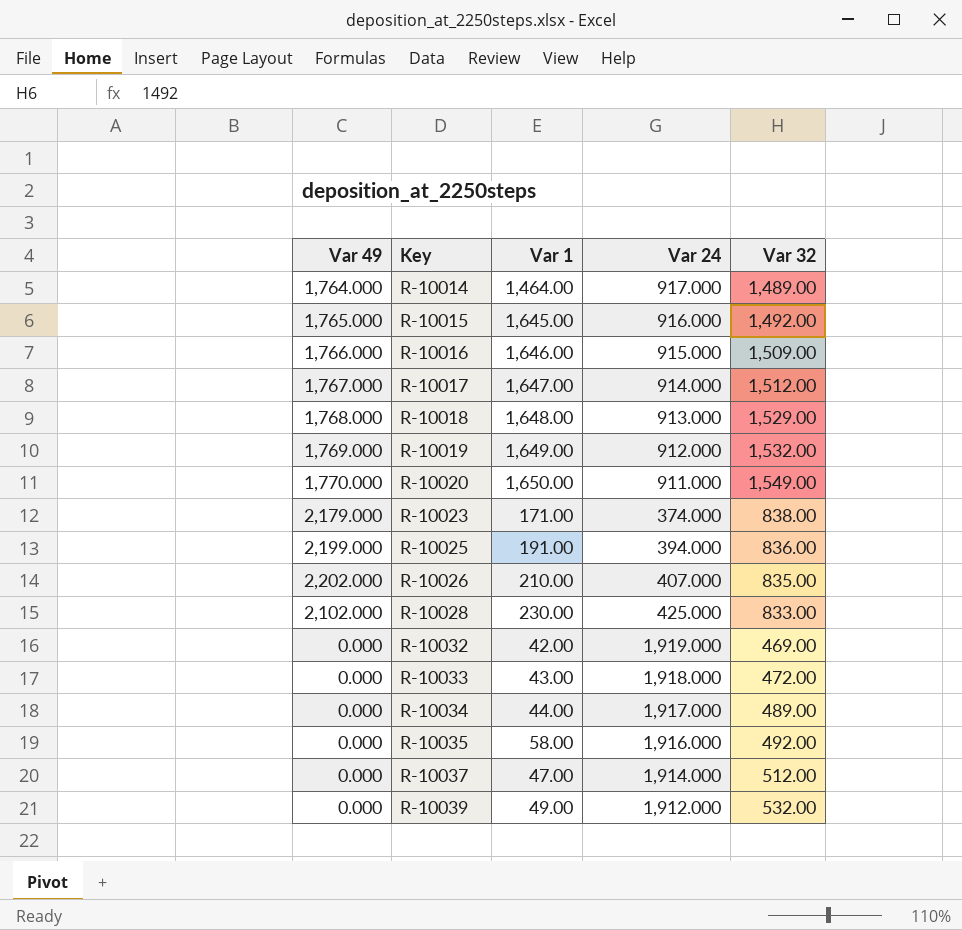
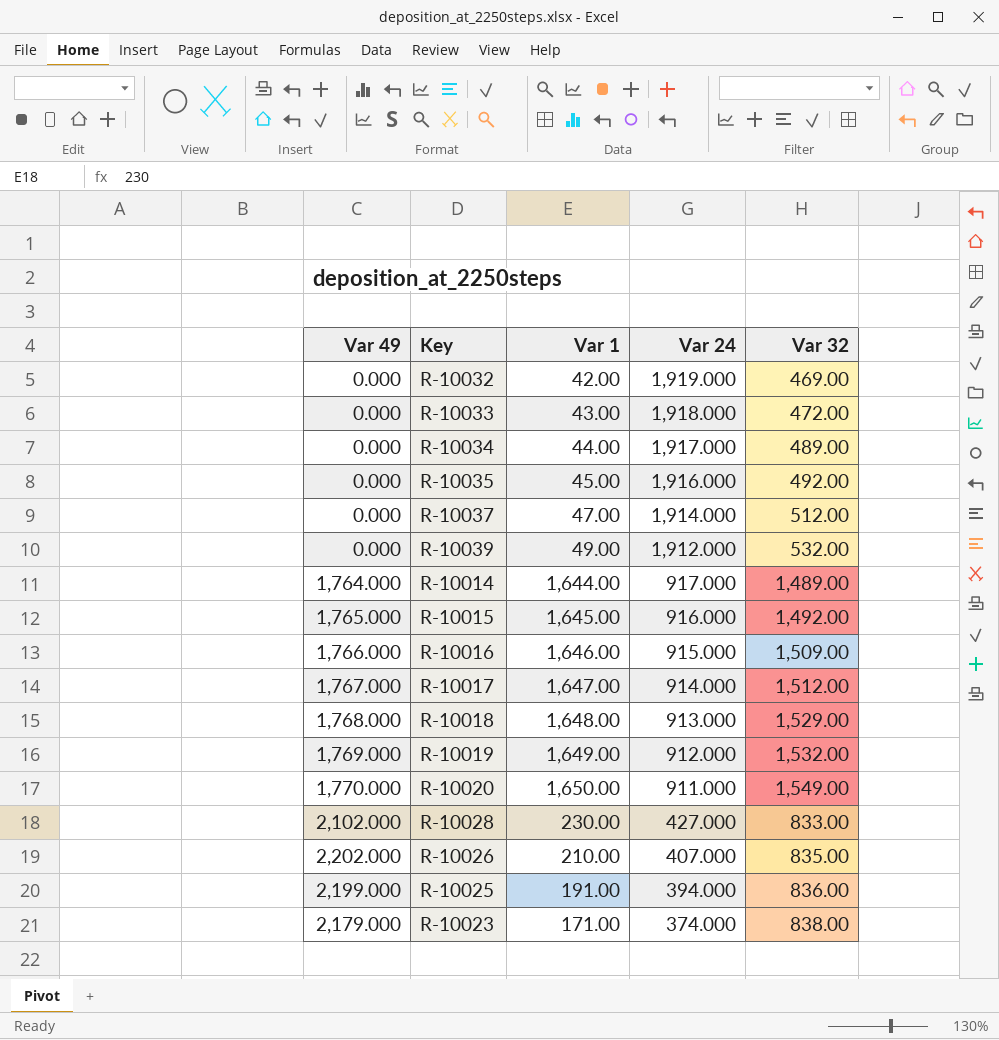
row order: Key ascending -> Var 24 descending
R-10035 | Var 1: 58.00 -> 45.00
R-10014 | Var 1: 1,464.00 -> 1,644.00
R-10028 | Var 24: 425.000 -> 427.000

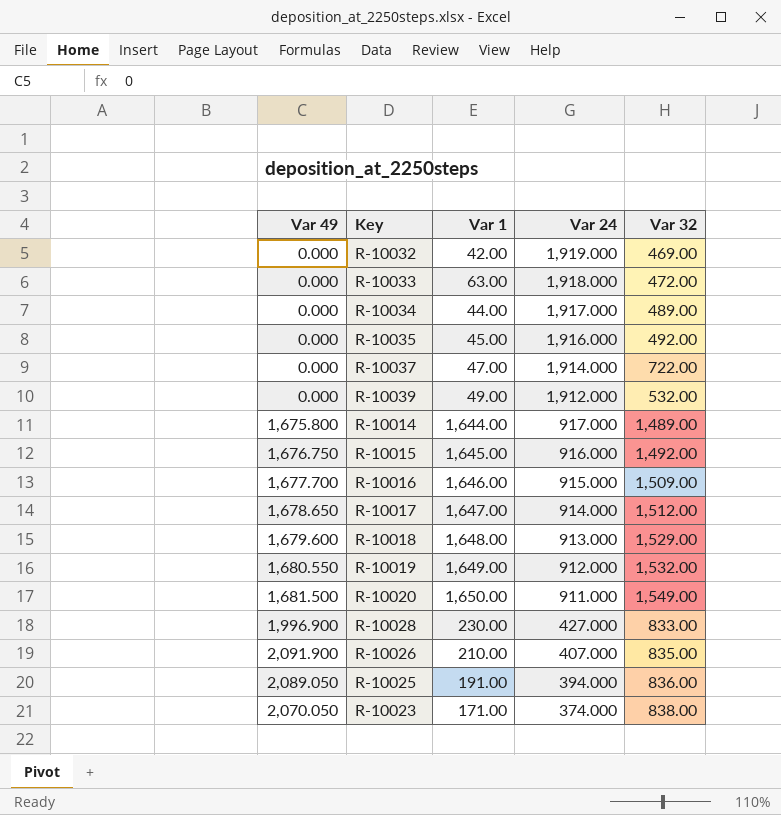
R-10033 | Var 1: 43.00 -> 63.00
R-10037 | Var 32: 512.00 -> 722.00
R-10014 | Var 49: 1,764.000 -> 1,675.800
R-10015 | Var 49: 1,765.000 -> 1,676.750
R-10016 | Var 49: 1,766.000 -> 1,677.700
R-10017 | Var 49: 1,767.000 -> 1,678.650
R-10018 | Var 49: 1,768.000 -> 1,679.600
R-10019 | Var 49: 1,769.000 -> 1,680.550
R-10020 | Var 49: 1,770.000 -> 1,681.500
R-10028 | Var 49: 2,102.000 -> 1,996.900
R-10026 | Var 49: 2,202.000 -> 2,091.900
R-10025 | Var 49: 2,199.000 -> 2,089.050
R-10023 | Var 49: 2,179.000 -> 2,070.050

